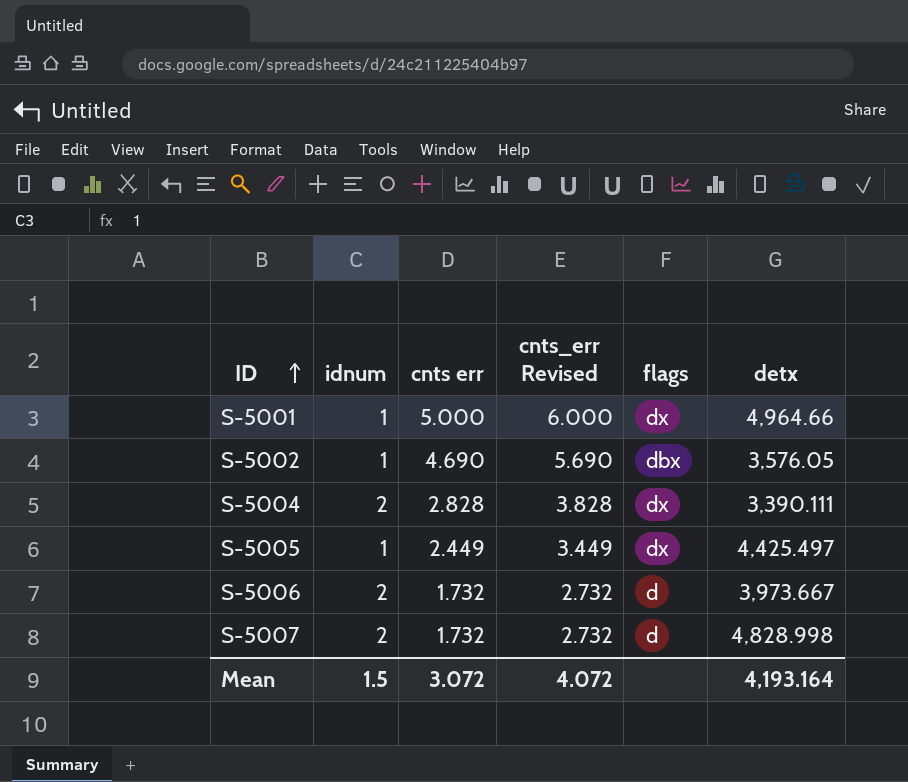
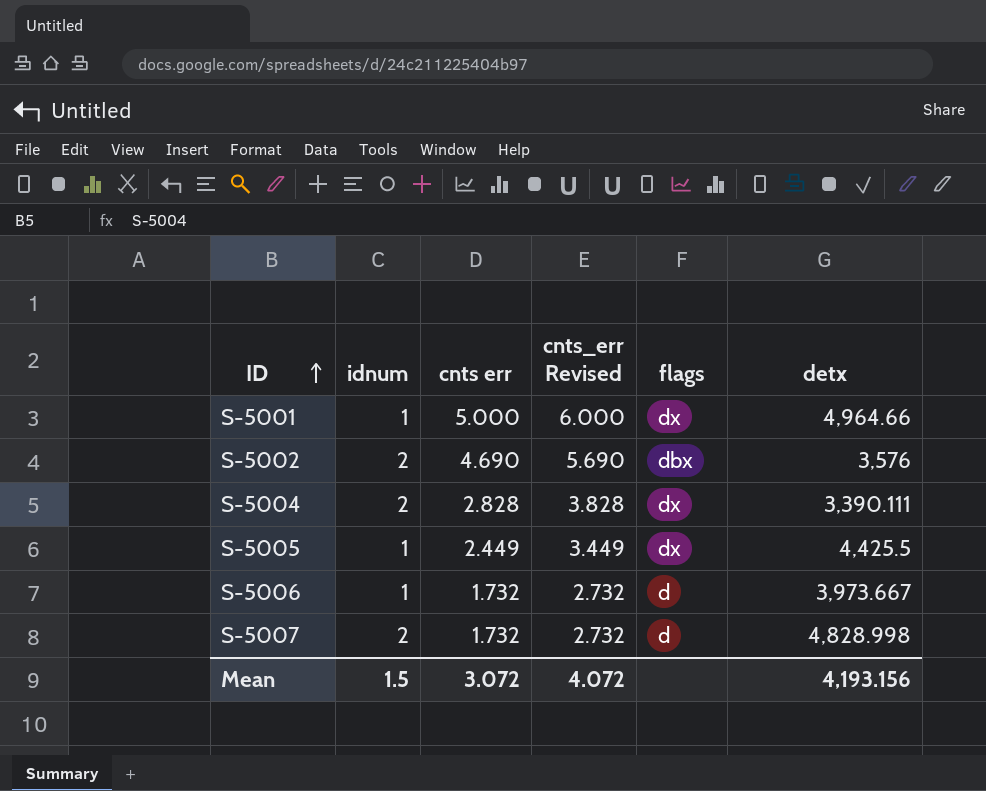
S-5002 | idnum: 1 -> 2
S-5002 | detx: 3,576.05 -> 3,576
S-5005 | detx: 4,425.497 -> 4,425.5
S-5006 | idnum: 2 -> 1
Mean | detx: 4,193.164 -> 4,193.156

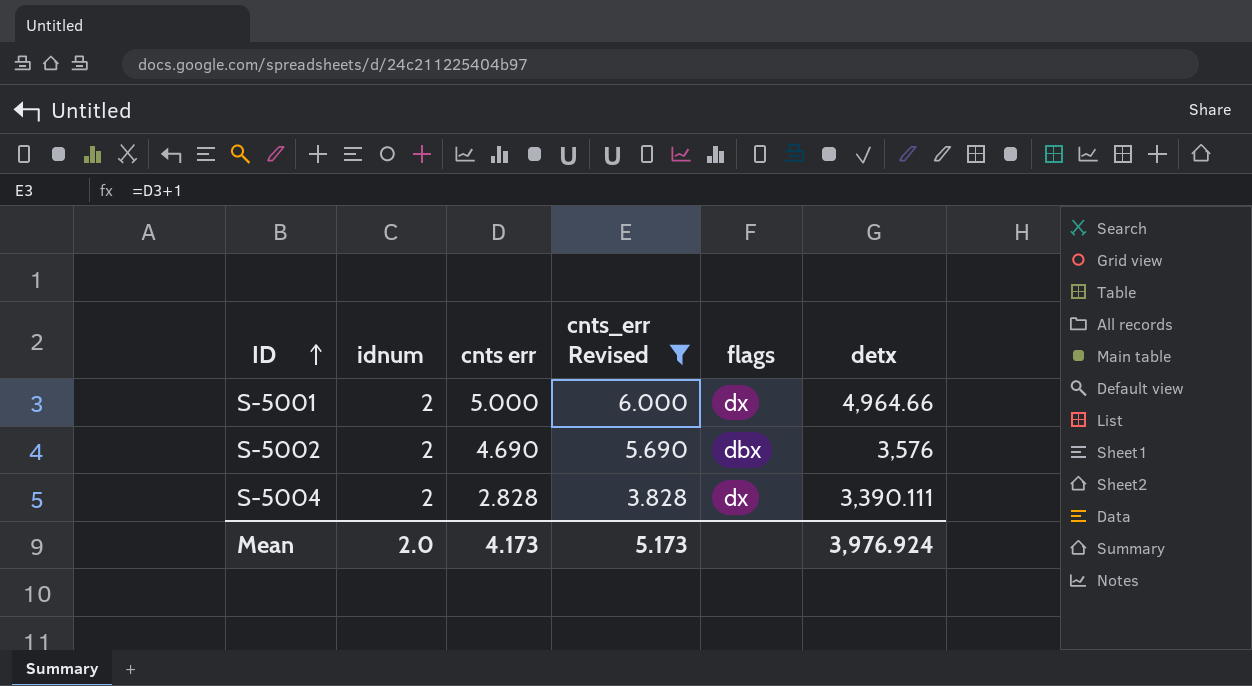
filter: none -> cnts_err Revised >= 3.828
S-5001 | idnum: 1 -> 2
Mean | idnum: 1.5 -> 2.0
Mean | cnts err: 3.072 -> 4.173
Mean | cnts_err Revised: 4.072 -> 5.173
Mean | detx: 4,193.156 -> 3,976.924

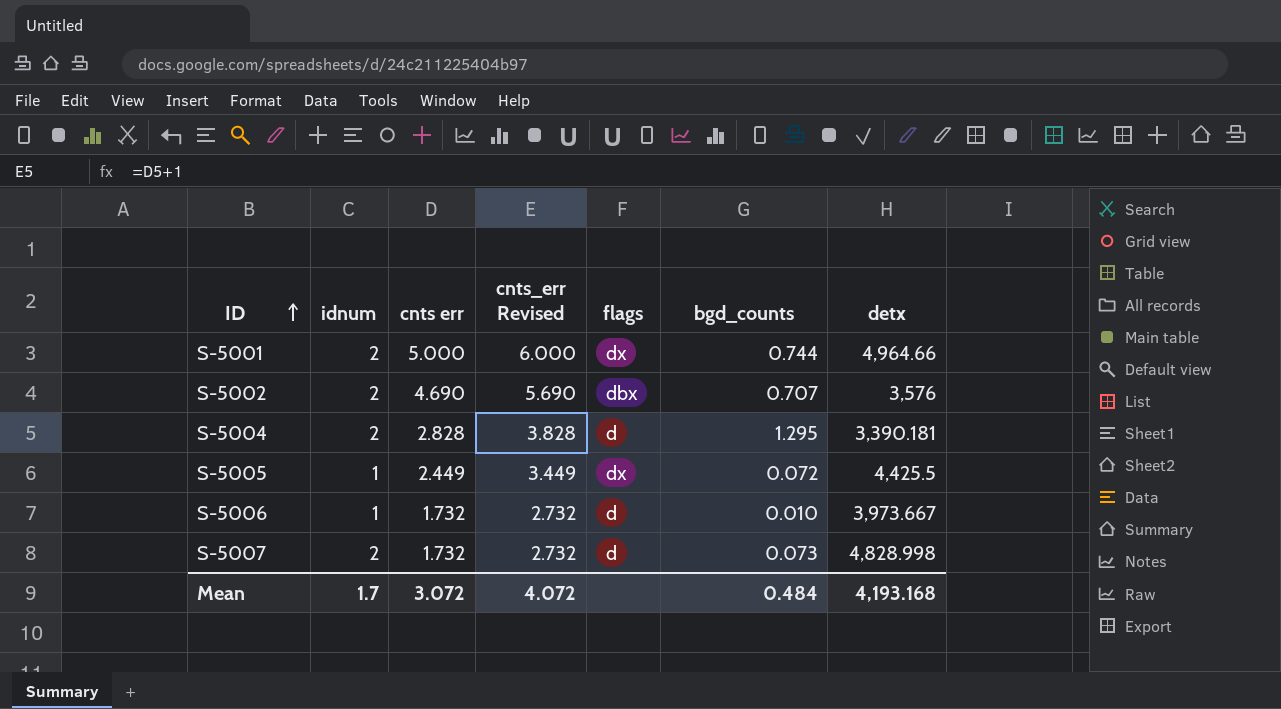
filter: cnts_err Revised >= 3.828 -> none
column bgd_counts | position: none -> 6
S-5004 | flags: dx -> d
S-5004 | detx: 3,390.111 -> 3,390.181
Mean | idnum: 2.0 -> 1.7
Mean | cnts err: 4.173 -> 3.072
Mean | cnts_err Revised: 5.173 -> 4.072
Mean | detx: 3,976.924 -> 4,193.168

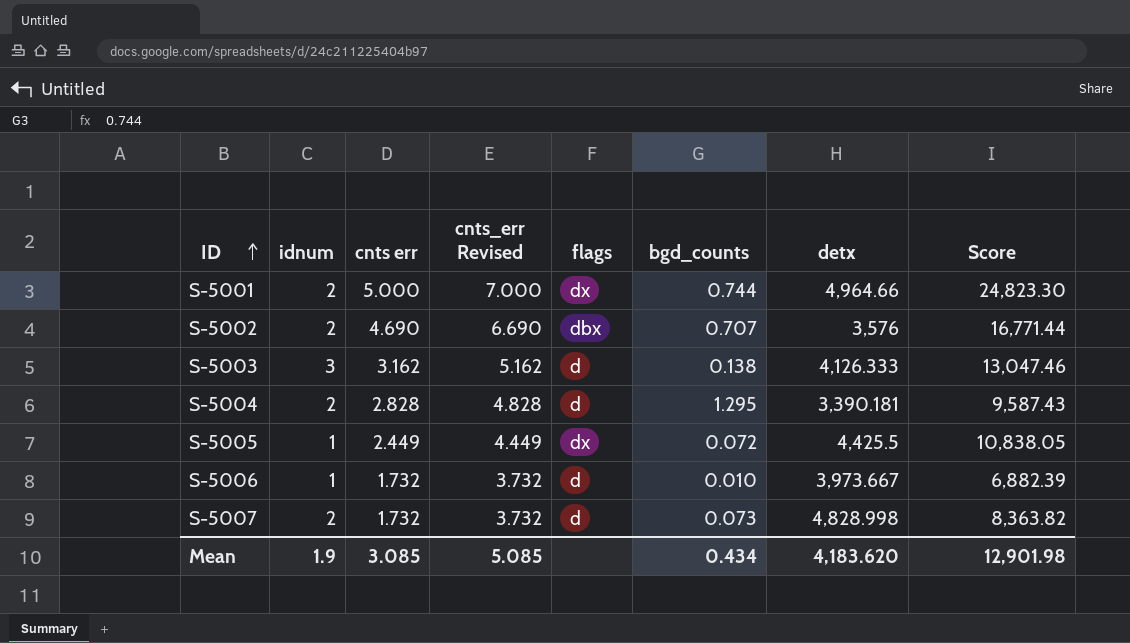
column cnts_err Revised | formula: [cnts err] + 1 -> [cnts err] + 2
column Score | formula: none -> [cnts err] * [detx]
row S-5003: none -> 3 | 3.162 | 5.162 | d | 0.138 | 4,126.333 | 13,047.46
Mean | idnum: 1.7 -> 1.9
Mean | cnts err: 3.072 -> 3.085
Mean | cnts_err Revised: 4.072 -> 5.085
Mean | bgd_counts: 0.484 -> 0.434
Mean | detx: 4,193.168 -> 4,183.620

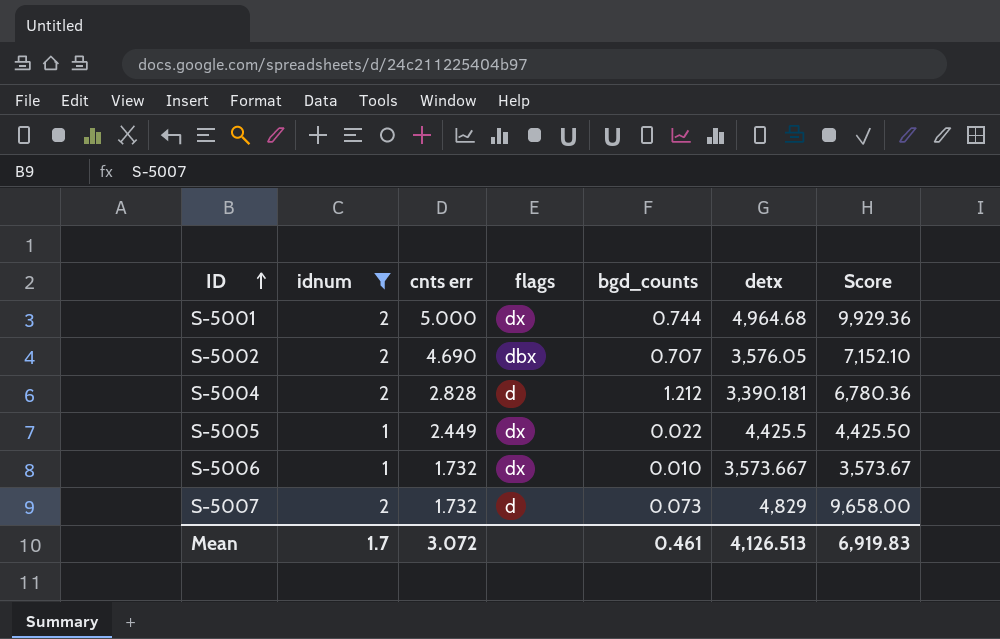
filter: none -> idnum != 3
column cnts_err Revised | formula: [cnts err] + 2 -> none
column Score | formula: [cnts err] * [detx] -> [idnum] * [detx]
S-5001 | detx: 4,964.66 -> 4,964.68
S-5002 | detx: 3,576 -> 3,576.05
S-5004 | bgd_counts: 1.295 -> 1.212
S-5005 | bgd_counts: 0.072 -> 0.022
S-5006 | flags: d -> dx
S-5006 | detx: 3,973.667 -> 3,573.667
S-5007 | detx: 4,828.998 -> 4,829
Mean | idnum: 1.9 -> 1.7
Mean | cnts err: 3.085 -> 3.072
Mean | bgd_counts: 0.434 -> 0.461
Mean | detx: 4,183.620 -> 4,126.513
Mean | Score: 12,901.98 -> 6,919.83

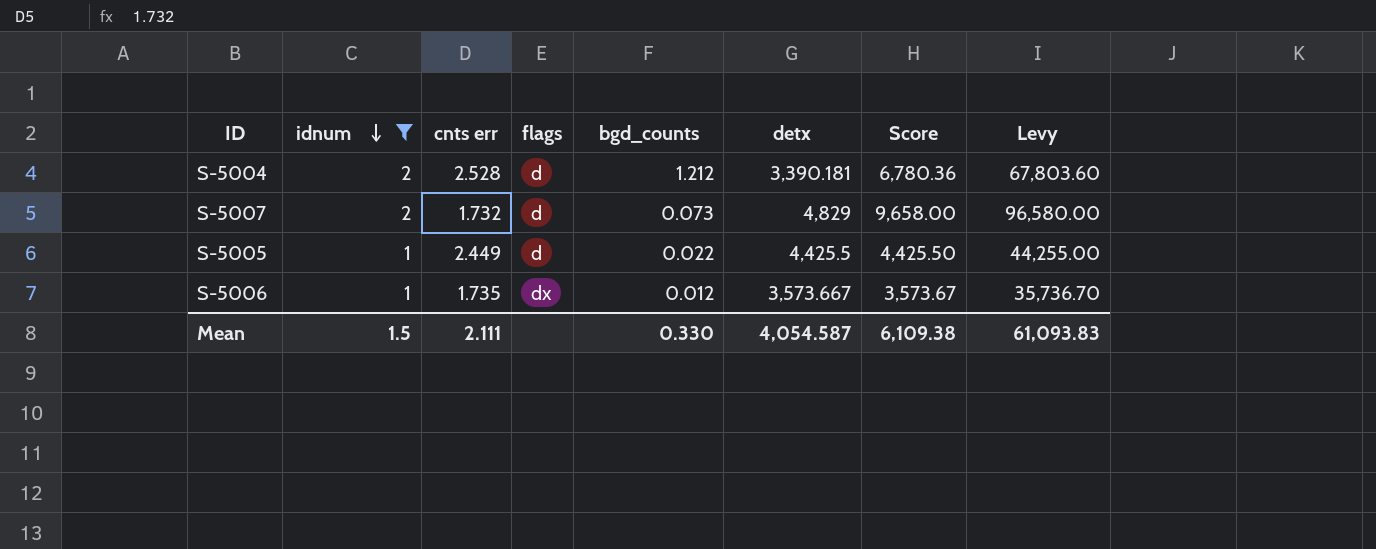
row order: ID ascending -> idnum descending
column Levy | formula: none -> [Score] * 10
row S-5001: 2 | 5.000 | dx | 0.744 | 4,964.68 | 9,929.36 -> none
row S-5002: 2 | 4.690 | dbx | 0.707 | 3,576.05 | 7,152.10 -> none
S-5004 | cnts err: 2.828 -> 2.528
S-5005 | flags: dx -> d
S-5006 | cnts err: 1.732 -> 1.735
S-5006 | bgd_counts: 0.010 -> 0.012
Mean | idnum: 1.7 -> 1.5
Mean | cnts err: 3.072 -> 2.111
Mean | bgd_counts: 0.461 -> 0.330
Mean | detx: 4,126.513 -> 4,054.587
Mean | Score: 6,919.83 -> 6,109.38

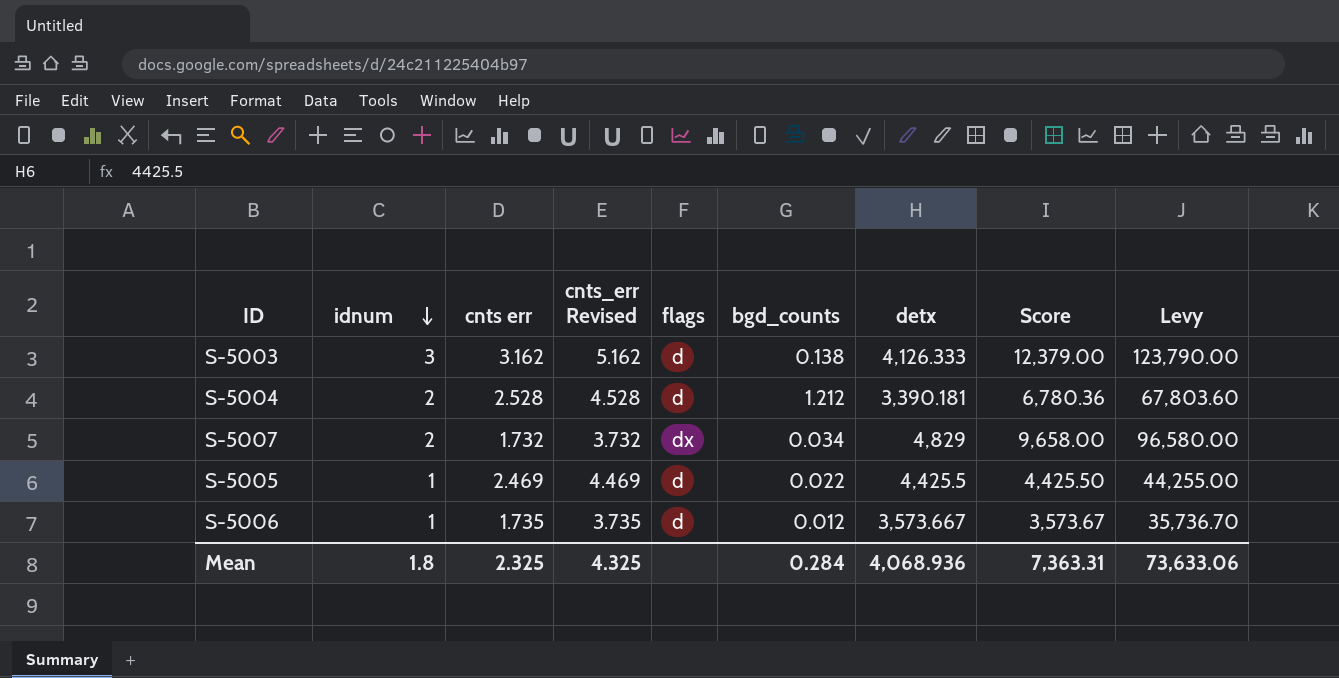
filter: idnum != 3 -> none
column cnts_err Revised | formula: none -> [cnts err] + 2
S-5007 | flags: d -> dx
S-5007 | bgd_counts: 0.073 -> 0.034
S-5005 | cnts err: 2.449 -> 2.469
S-5006 | flags: dx -> d
Mean | idnum: 1.5 -> 1.8
Mean | cnts err: 2.111 -> 2.325
Mean | bgd_counts: 0.330 -> 0.284
Mean | detx: 4,054.587 -> 4,068.936
Mean | Score: 6,109.38 -> 7,363.31
Mean | Levy: 61,093.83 -> 73,633.06

